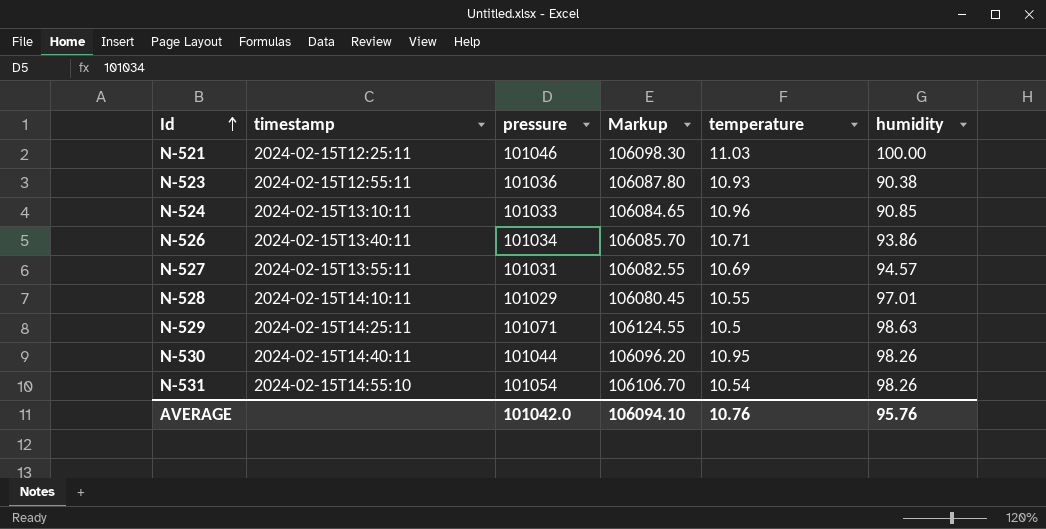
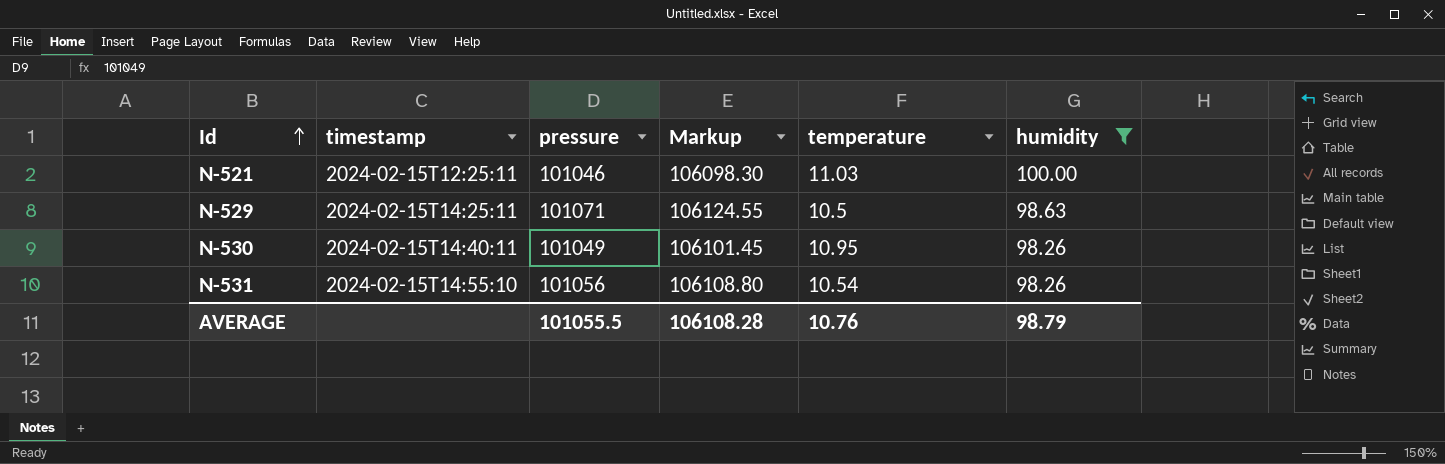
filter: none -> humidity >= 98.26
N-530 | pressure: 101044 -> 101049
N-530 | Markup: 106096.20 -> 106101.45
N-531 | pressure: 101054 -> 101056
N-531 | Markup: 106106.70 -> 106108.80
AVERAGE | pressure: 101042.0 -> 101055.5
AVERAGE | Markup: 106094.10 -> 106108.28
AVERAGE | humidity: 95.76 -> 98.79

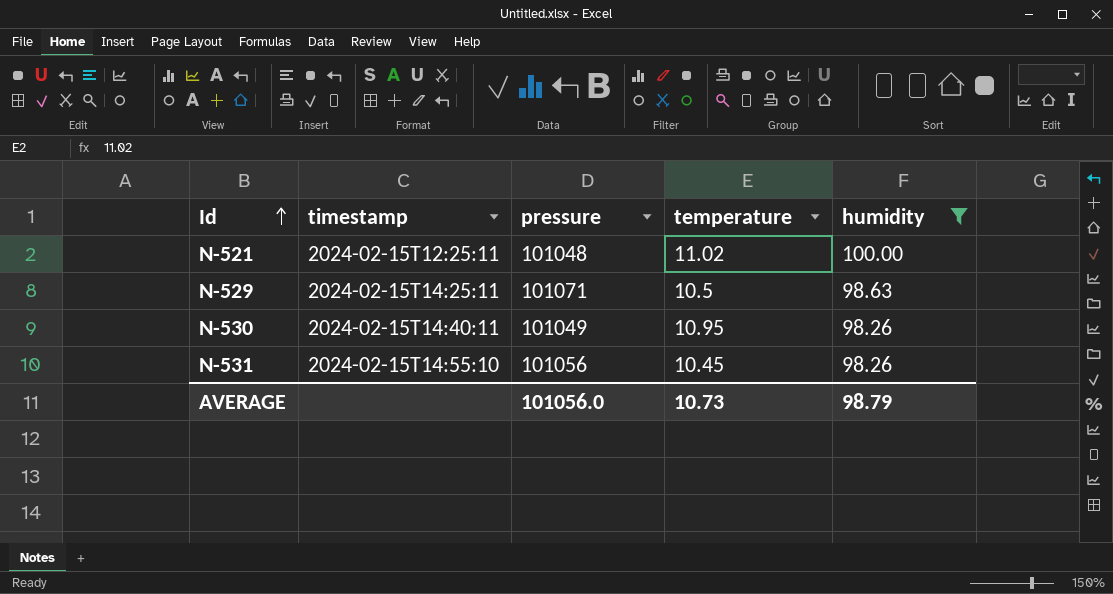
column Markup | formula: [pressure] * 1.05 -> none
N-521 | pressure: 101046 -> 101048
N-521 | temperature: 11.03 -> 11.02
N-531 | temperature: 10.54 -> 10.45
AVERAGE | pressure: 101055.5 -> 101056.0
AVERAGE | temperature: 10.76 -> 10.73

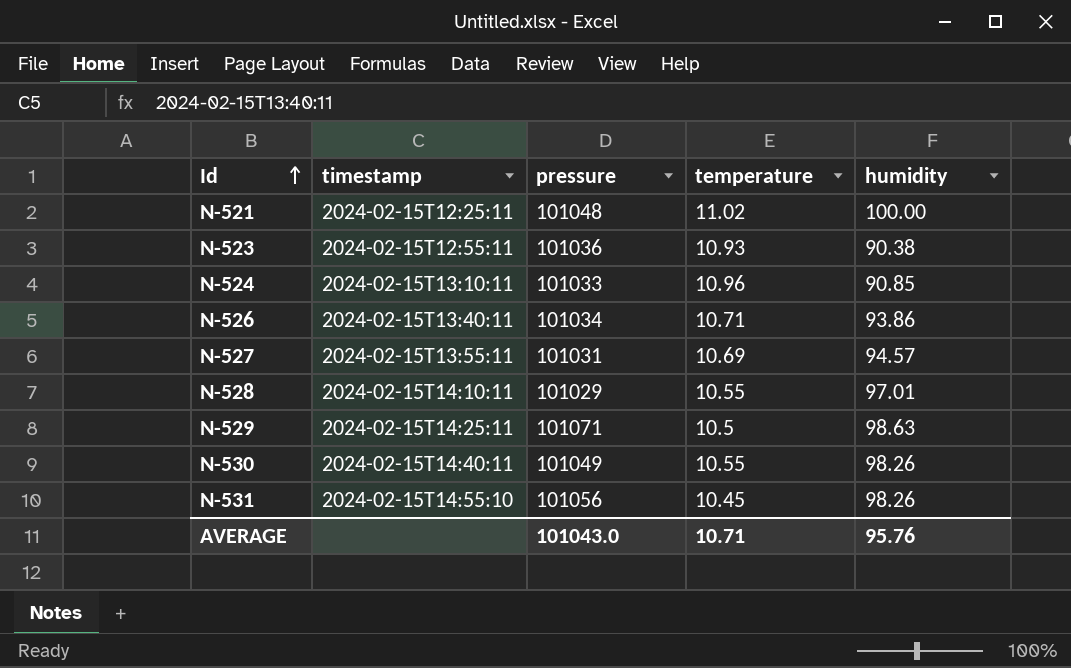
filter: humidity >= 98.26 -> none
N-530 | temperature: 10.95 -> 10.55
AVERAGE | pressure: 101056.0 -> 101043.0
AVERAGE | temperature: 10.73 -> 10.71
AVERAGE | humidity: 98.79 -> 95.76

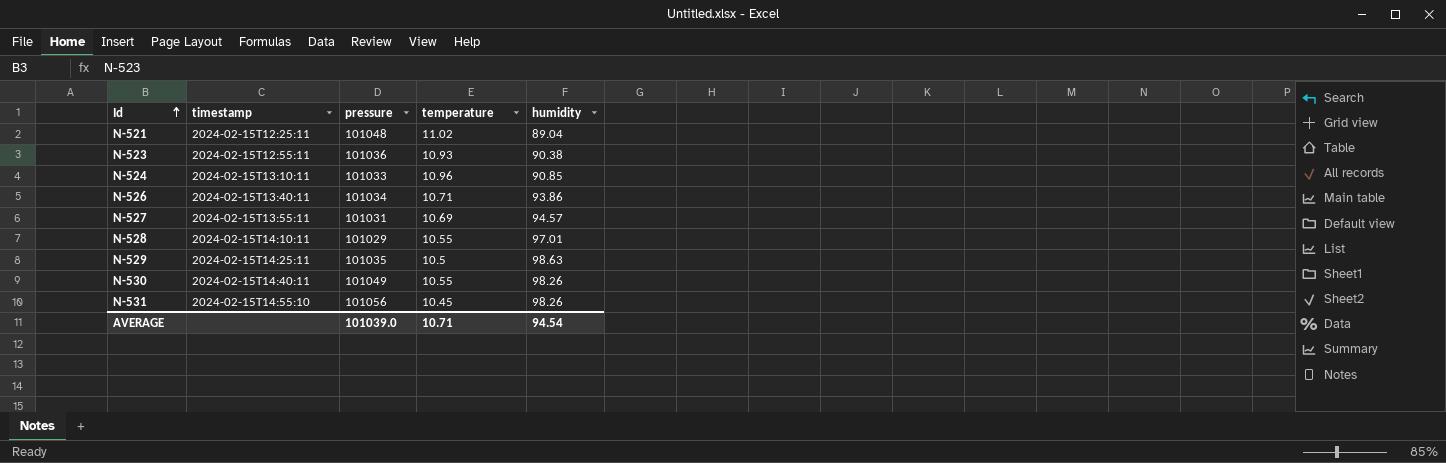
N-521 | humidity: 100.00 -> 89.04
N-529 | pressure: 101071 -> 101035
AVERAGE | pressure: 101043.0 -> 101039.0
AVERAGE | humidity: 95.76 -> 94.54

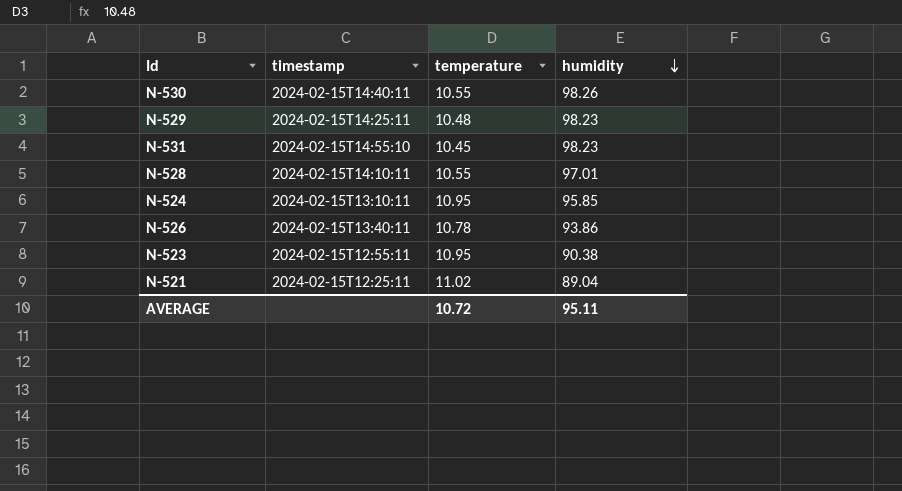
row order: Id ascending -> humidity descending
column pressure | position: 3 -> none
row N-527: 2024-02-15T13:55:11 | 101031 | 10.69 | 94.57 -> none
N-529 | temperature: 10.5 -> 10.48
N-529 | humidity: 98.63 -> 98.23
N-531 | humidity: 98.26 -> 98.23
N-524 | temperature: 10.96 -> 10.95
N-524 | humidity: 90.85 -> 95.85
N-526 | temperature: 10.71 -> 10.78
N-523 | temperature: 10.93 -> 10.95
AVERAGE | temperature: 10.71 -> 10.72
AVERAGE | humidity: 94.54 -> 95.11

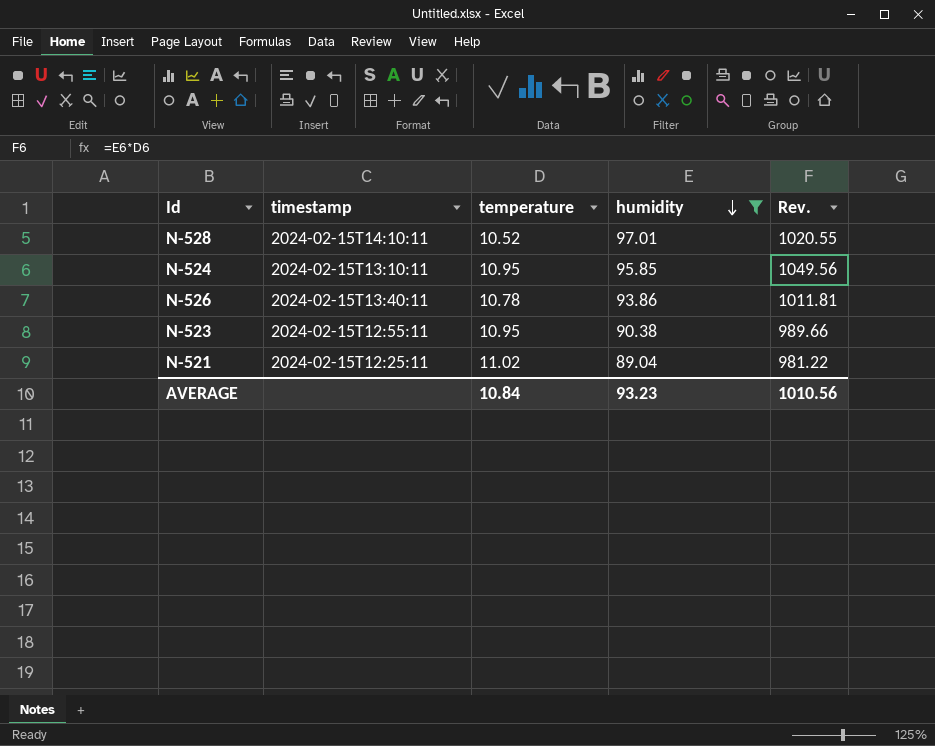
filter: none -> humidity <= 97.01
column Rev. | formula: none -> [temperature] * [humidity]
N-528 | temperature: 10.55 -> 10.52
AVERAGE | temperature: 10.72 -> 10.84
AVERAGE | humidity: 95.11 -> 93.23

